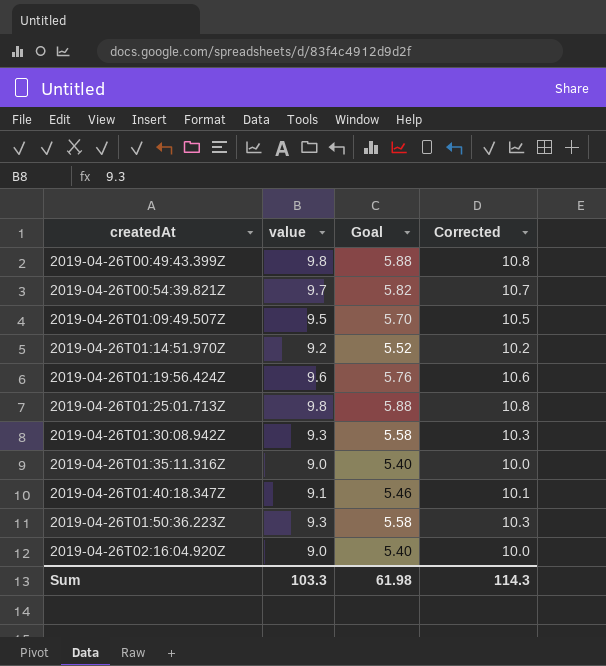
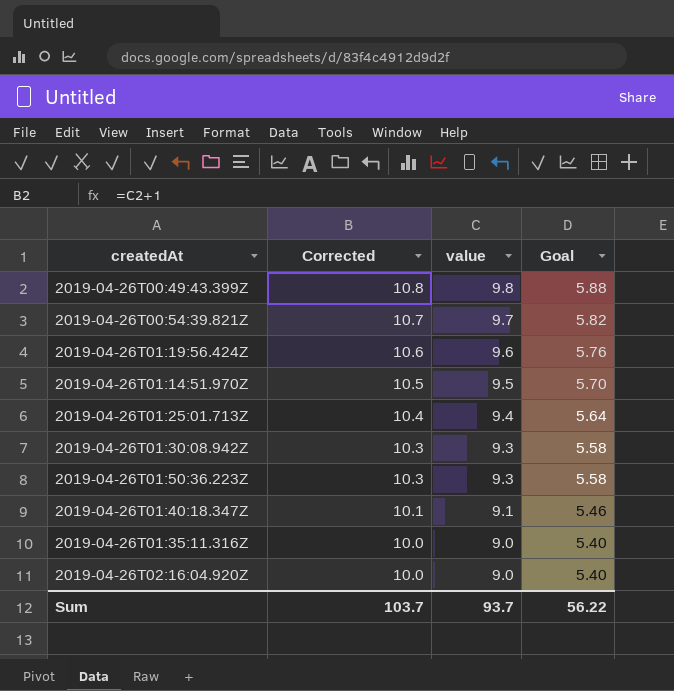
row order: createdAt ascending -> Corrected descending
column Corrected | position: 4 -> 2
row 2019-04-26T01:09:49.507Z: 9.5 | 5.70 | 10.5 -> none
2019-04-26T01:14:51.970Z | Corrected: 10.2 -> 10.5
2019-04-26T01:14:51.970Z | value: 9.2 -> 9.5
2019-04-26T01:14:51.970Z | Goal: 5.52 -> 5.70
2019-04-26T01:25:01.713Z | Corrected: 10.8 -> 10.4
2019-04-26T01:25:01.713Z | value: 9.8 -> 9.4
2019-04-26T01:25:01.713Z | Goal: 5.88 -> 5.64
Sum | Corrected: 114.3 -> 103.7
Sum | value: 103.3 -> 93.7
Sum | Goal: 61.98 -> 56.22

